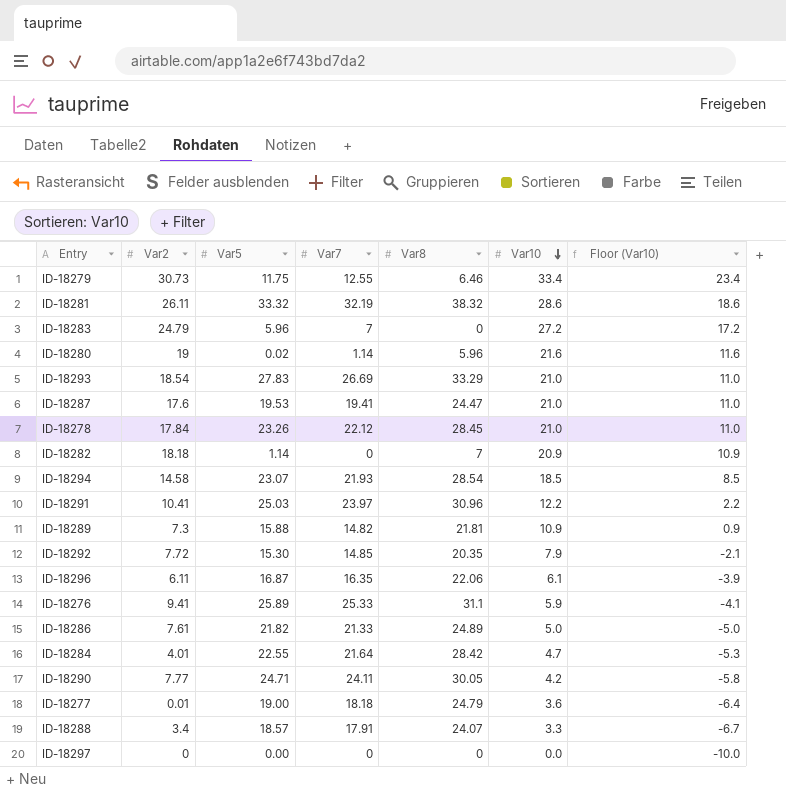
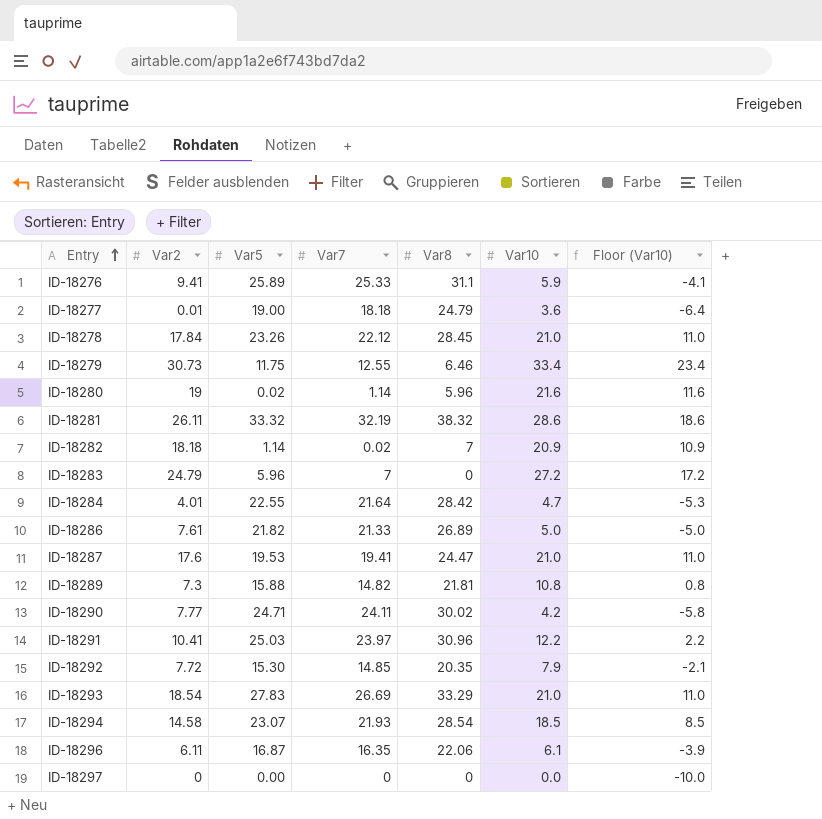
row order: Var10 descending -> Entry ascending
row ID-18288: 3.4 | 18.57 | 17.91 | 24.07 | 3.3 | -6.7 -> none
ID-18282 | Var7: 0 -> 0.02
ID-18286 | Var8: 24.89 -> 26.89
ID-18289 | Var10: 10.9 -> 10.8
ID-18289 | Floor (Var10): 0.9 -> 0.8
ID-18290 | Var8: 30.05 -> 30.02

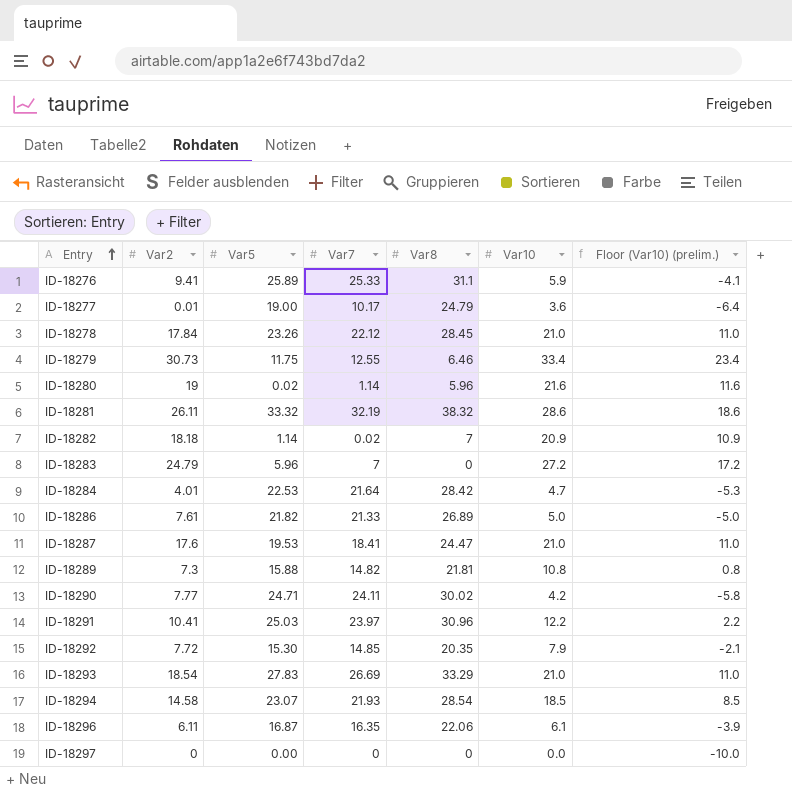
column name: Floor (Var10) -> Floor (Var10) (prelim.)
ID-18277 | Var7: 18.18 -> 10.17
ID-18284 | Var5: 22.55 -> 22.53
ID-18287 | Var7: 19.41 -> 18.41

